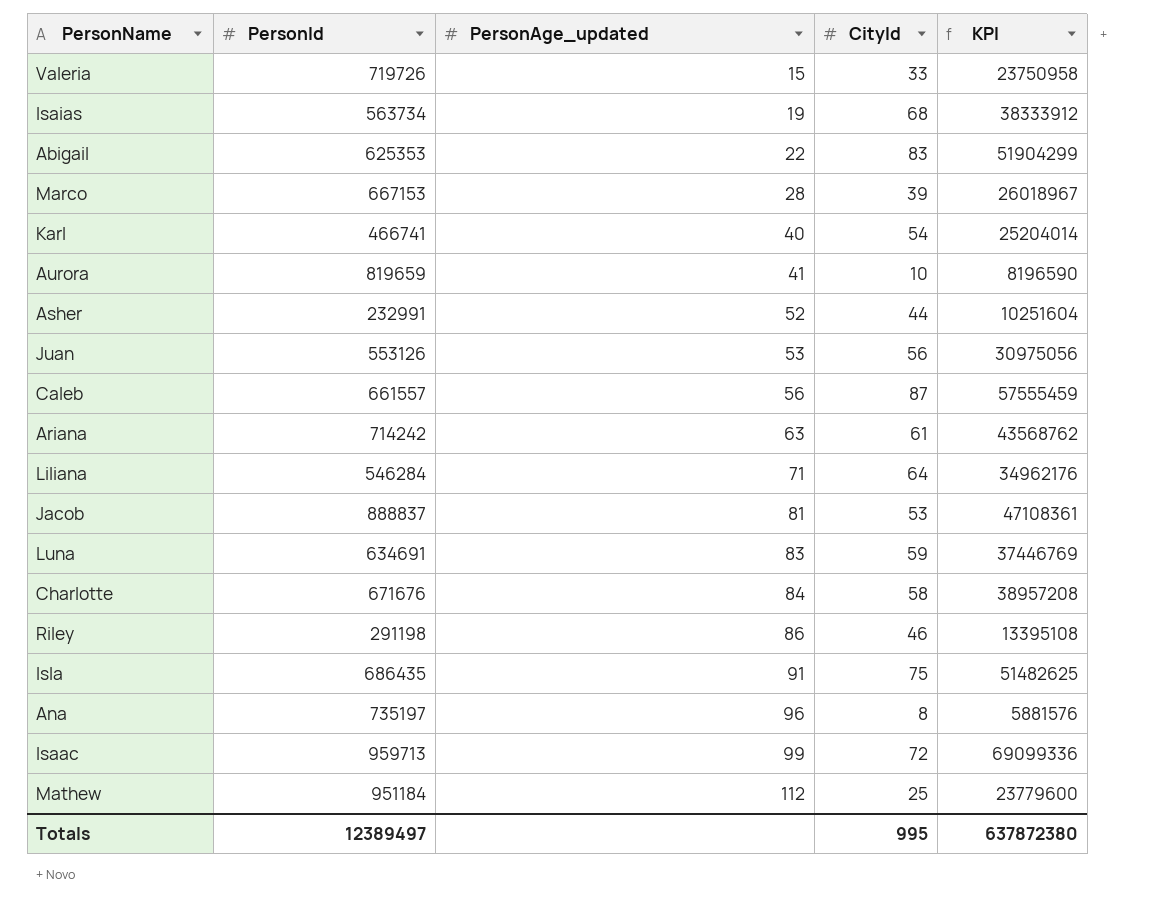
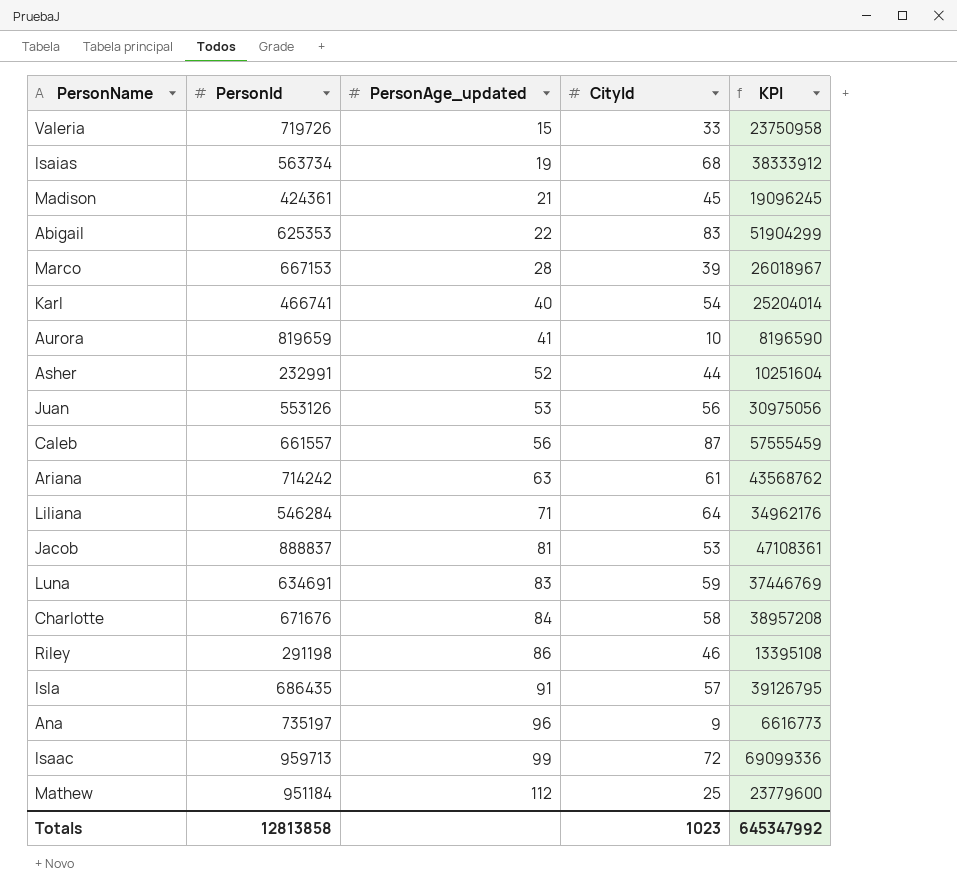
row Madison: none -> 424361 | 21 | 45 | 19096245
Isla | CityId: 75 -> 57
Isla | KPI: 51482625 -> 39126795
Ana | CityId: 8 -> 9
Ana | KPI: 5881576 -> 6616773
Totals | PersonId: 12389497 -> 12813858
Totals | CityId: 995 -> 1023
Totals | KPI: 637872380 -> 645347992

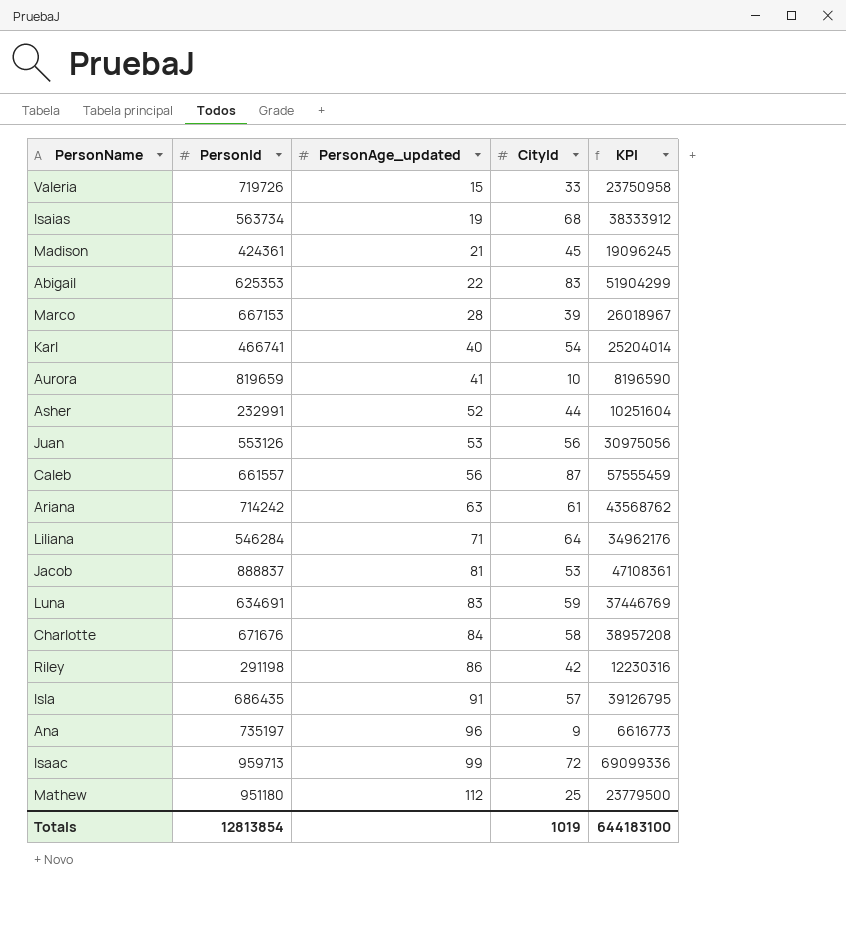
Riley | CityId: 46 -> 42
Riley | KPI: 13395108 -> 12230316
Mathew | PersonId: 951184 -> 951180
Mathew | KPI: 23779600 -> 23779500
Totals | PersonId: 12813858 -> 12813854
Totals | CityId: 1023 -> 1019
Totals | KPI: 645347992 -> 644183100

